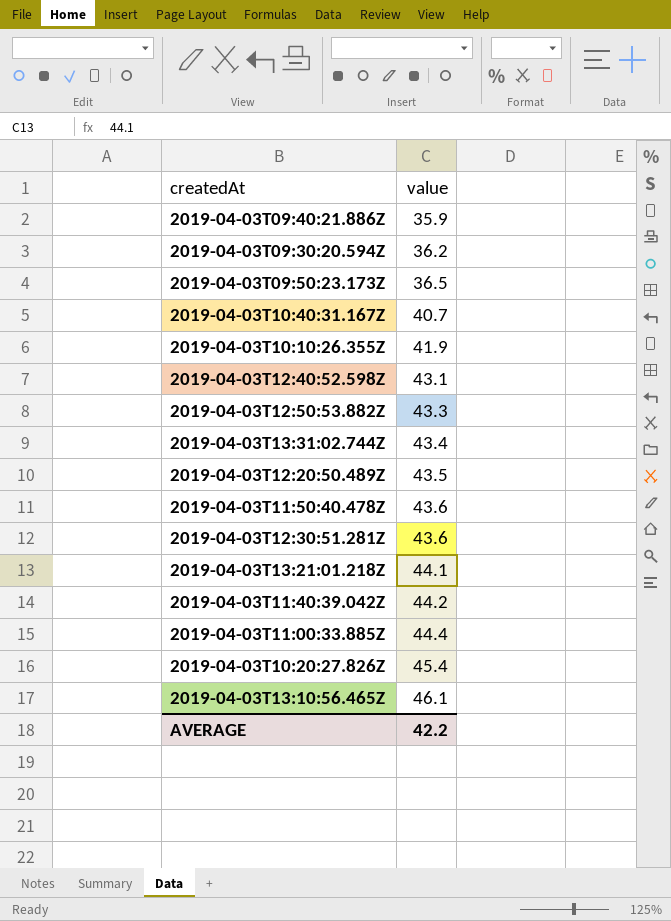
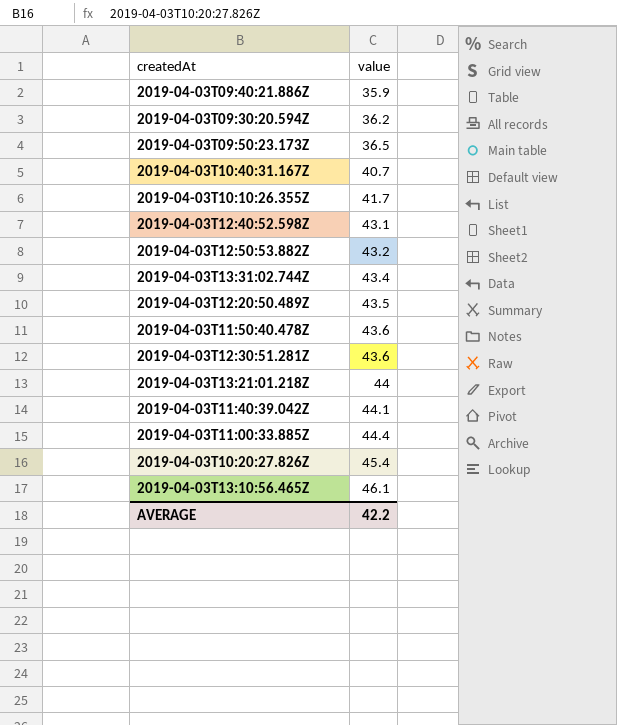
2019-04-03T10:10:26.355Z | value: 41.9 -> 41.7
2019-04-03T12:50:53.882Z | value: 43.3 -> 43.2
2019-04-03T13:21:01.218Z | value: 44.1 -> 44
2019-04-03T11:40:39.042Z | value: 44.2 -> 44.1

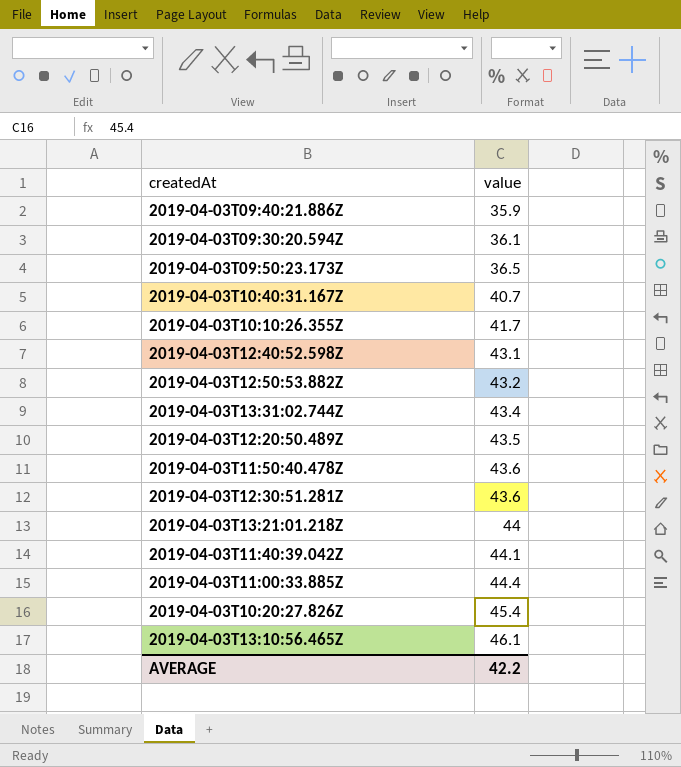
2019-04-03T09:30:20.594Z | value: 36.2 -> 36.1

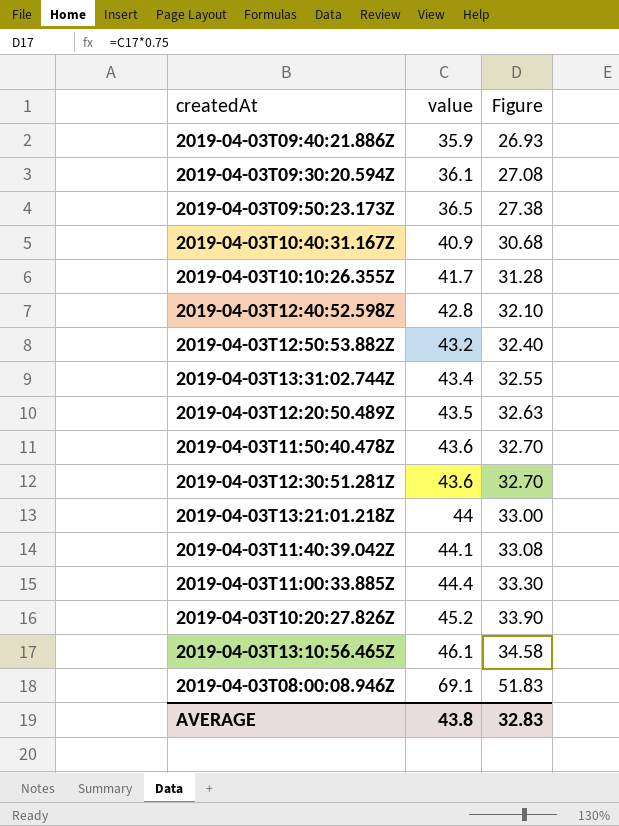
column Figure | formula: none -> [value] * 0.75
2019-04-03T10:40:31.167Z | value: 40.7 -> 40.9
2019-04-03T12:40:52.598Z | value: 43.1 -> 42.8
2019-04-03T10:20:27.826Z | value: 45.4 -> 45.2
row 2019-04-03T08:00:08.946Z: none -> 69.1 | 51.83
AVERAGE | value: 42.2 -> 43.8

